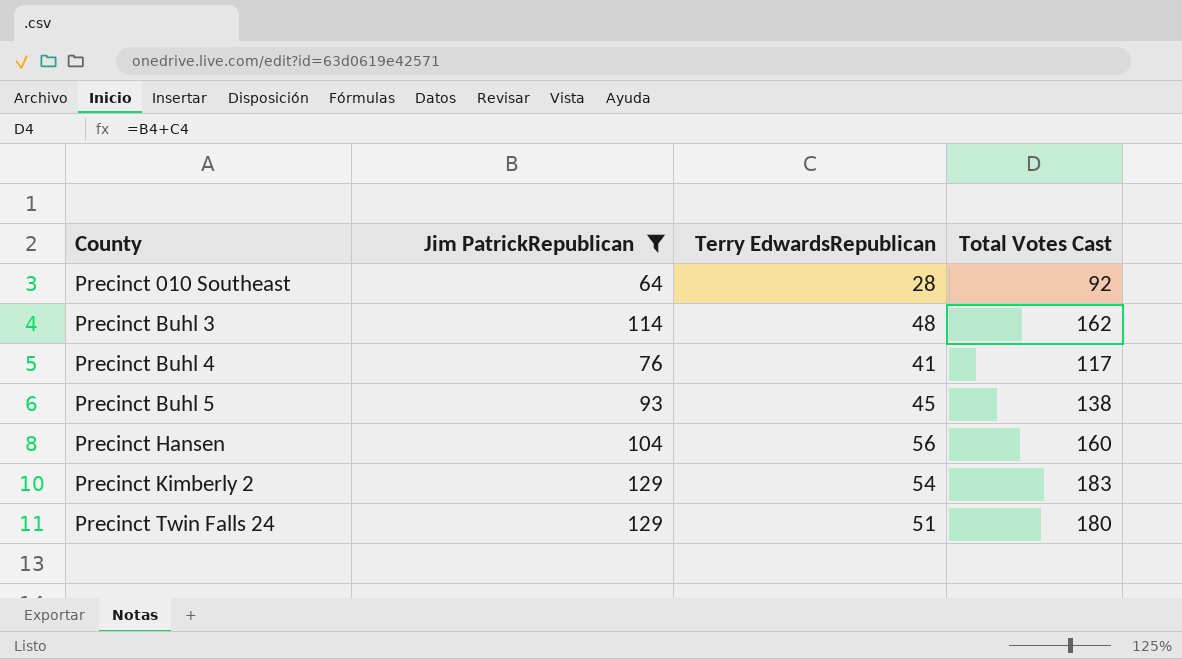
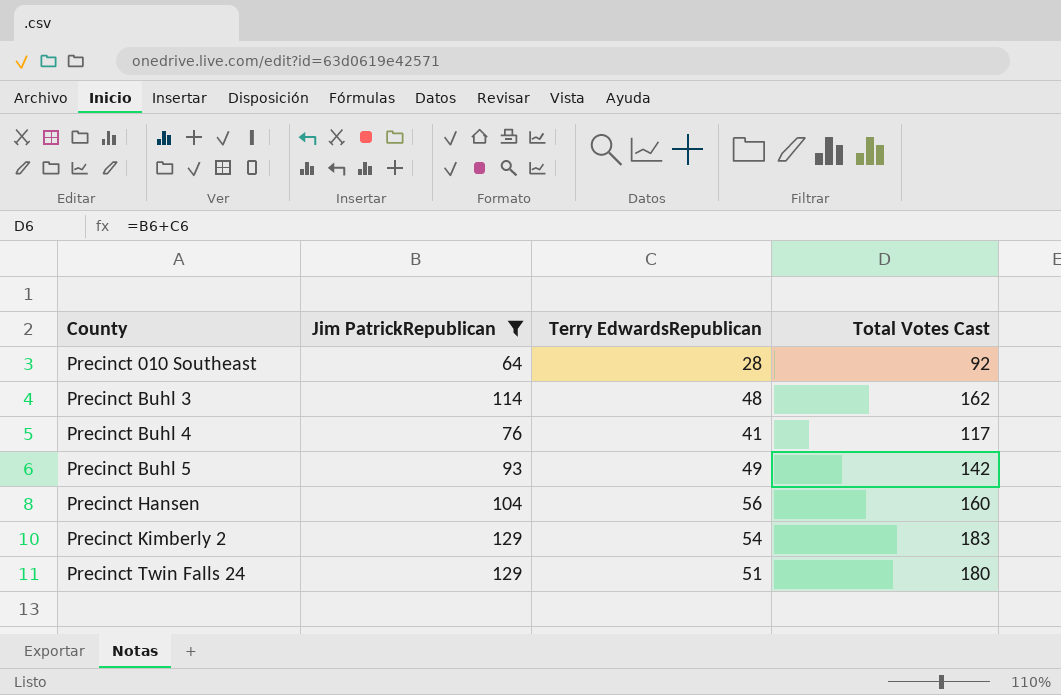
Precinct Buhl 5 | Terry EdwardsRepublican: 45 -> 49
Precinct Buhl 5 | Total Votes Cast: 138 -> 142

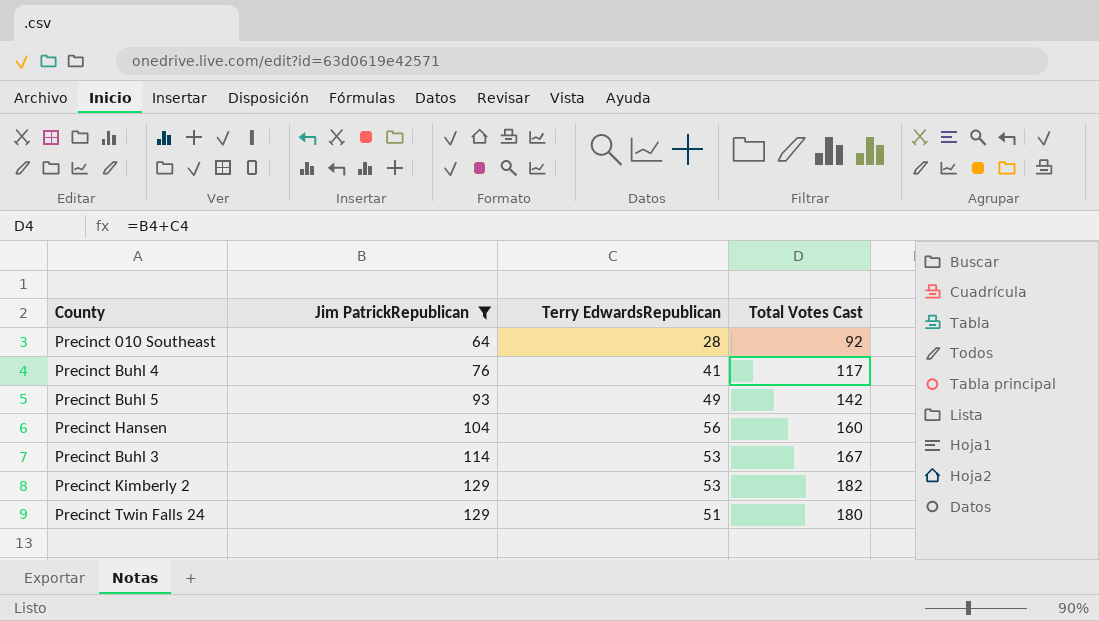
row order: County ascending -> Jim PatrickRepublican ascending
Precinct Buhl 3 | Terry EdwardsRepublican: 48 -> 53
Precinct Buhl 3 | Total Votes Cast: 162 -> 167
Precinct Kimberly 2 | Terry EdwardsRepublican: 54 -> 53
Precinct Kimberly 2 | Total Votes Cast: 183 -> 182

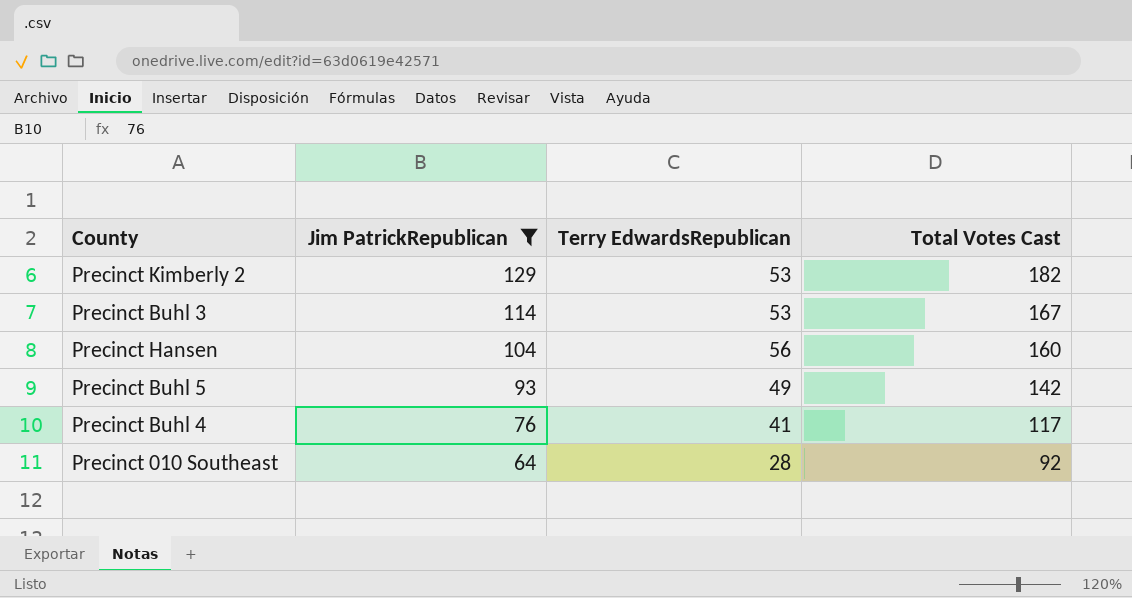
row order: Jim PatrickRepublican ascending -> Jim PatrickRepublican descending
row Precinct Twin Falls 24: 129 | 51 | 180 -> none

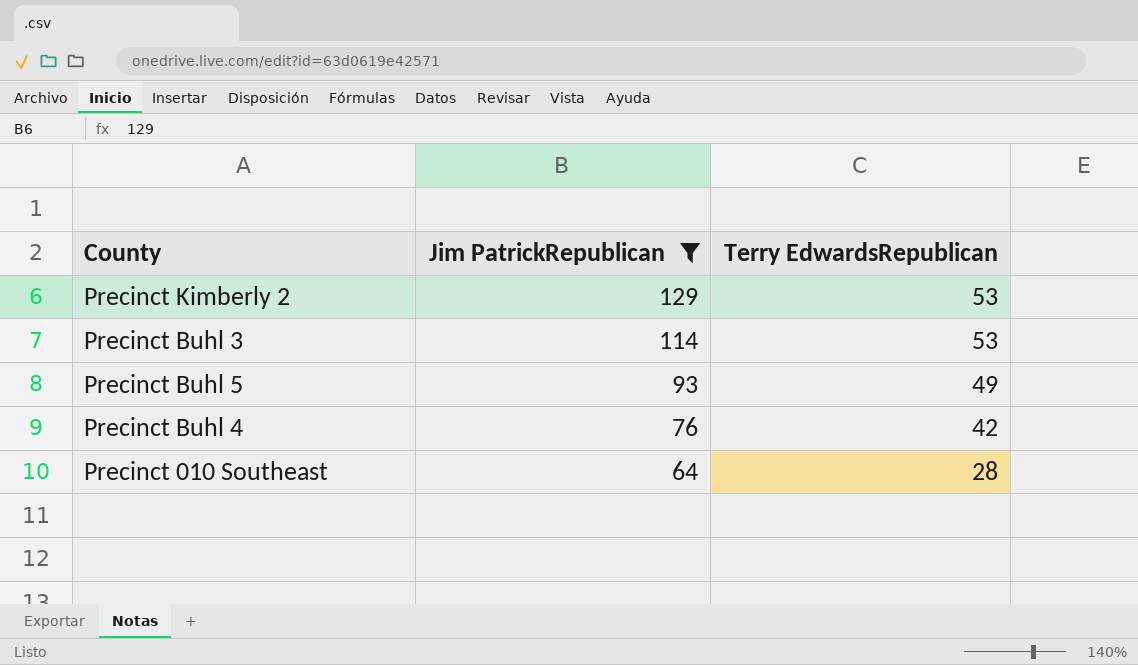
column Total Votes Cast | formula: [Jim PatrickRepublican] + [Terry EdwardsRepublican] -> none
row Precinct Hansen: 104 | 56 | 160 -> none
Precinct Buhl 4 | Terry EdwardsRepublican: 41 -> 42

